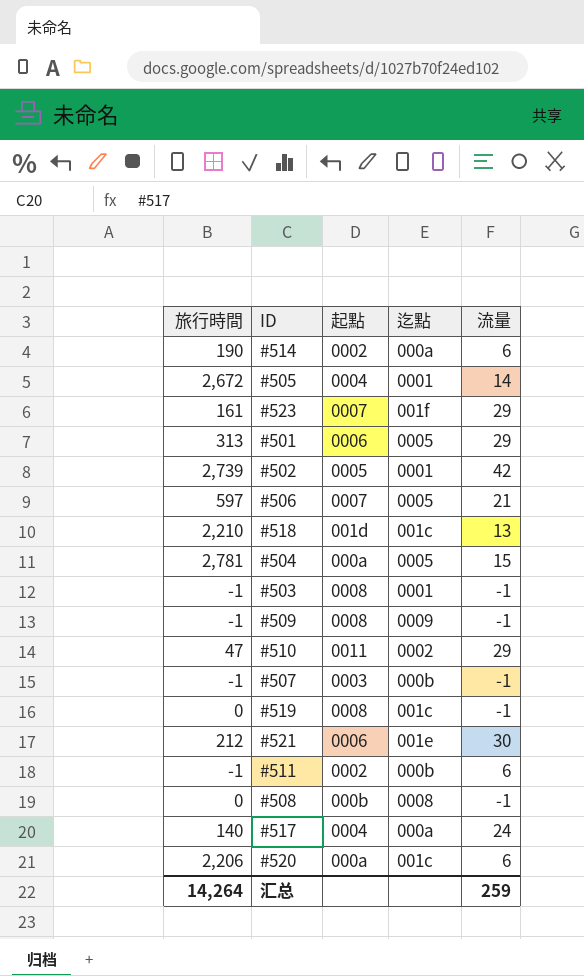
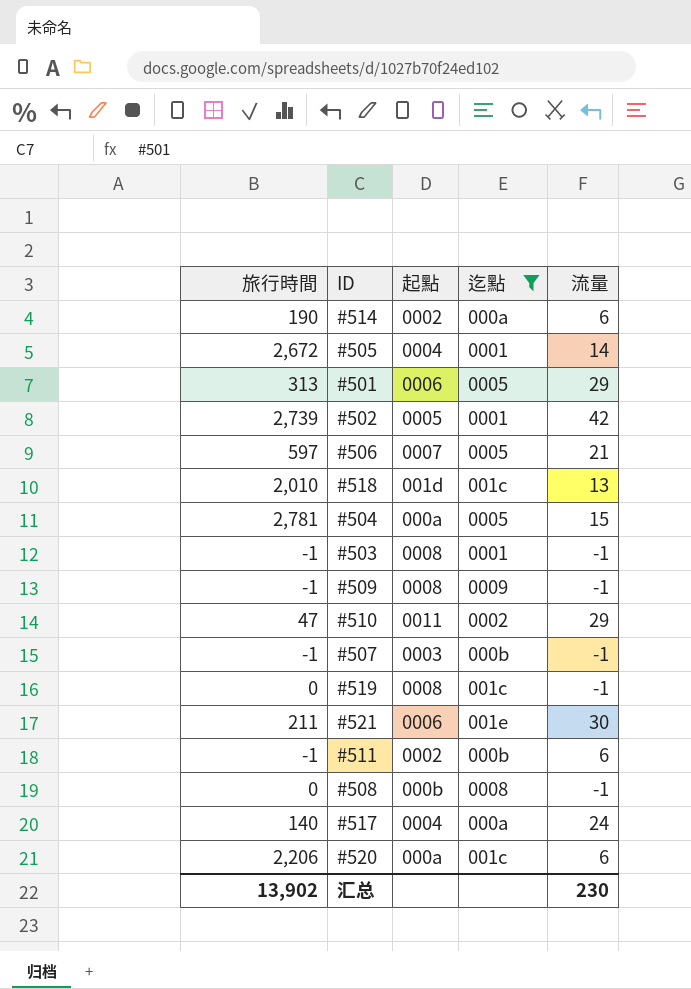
filter: none -> 迄點 != 001f
#518 | 旅行時間: 2,210 -> 2,010
#521 | 旅行時間: 212 -> 211
汇总 | 旅行時間: 14,264 -> 13,902
汇总 | 流量: 259 -> 230

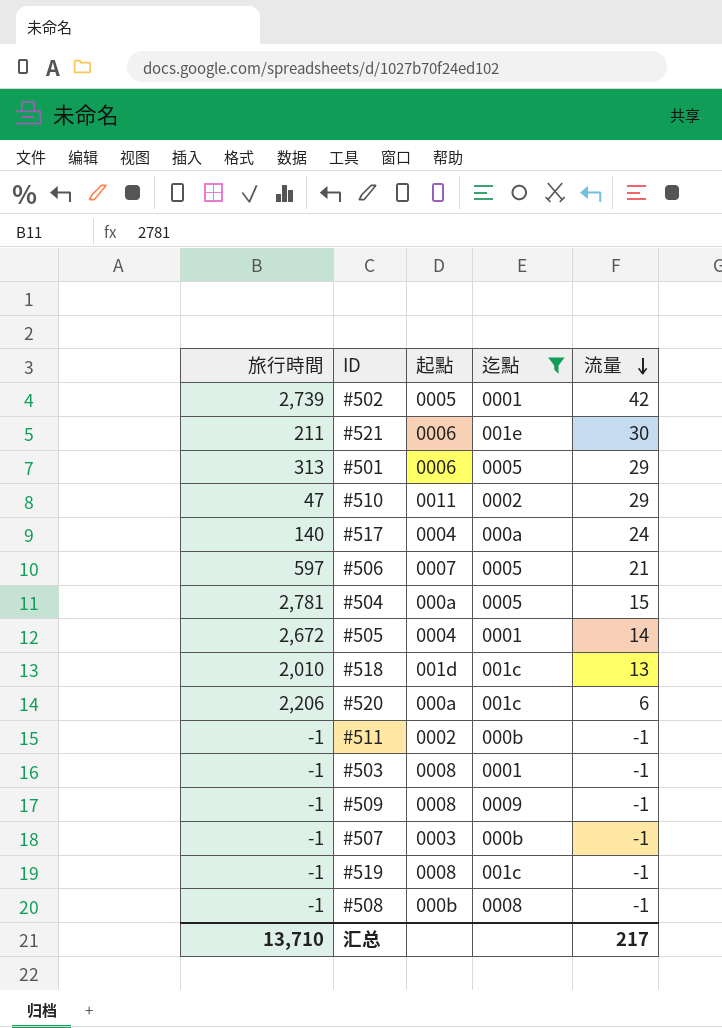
row order: none -> 流量 descending
row #514: 190 | 0002 | 000a | 6 -> none
#511 | 流量: 6 -> -1
#519 | 旅行時間: 0 -> -1
#508 | 旅行時間: 0 -> -1
汇总 | 旅行時間: 13,902 -> 13,710
汇总 | 流量: 230 -> 217

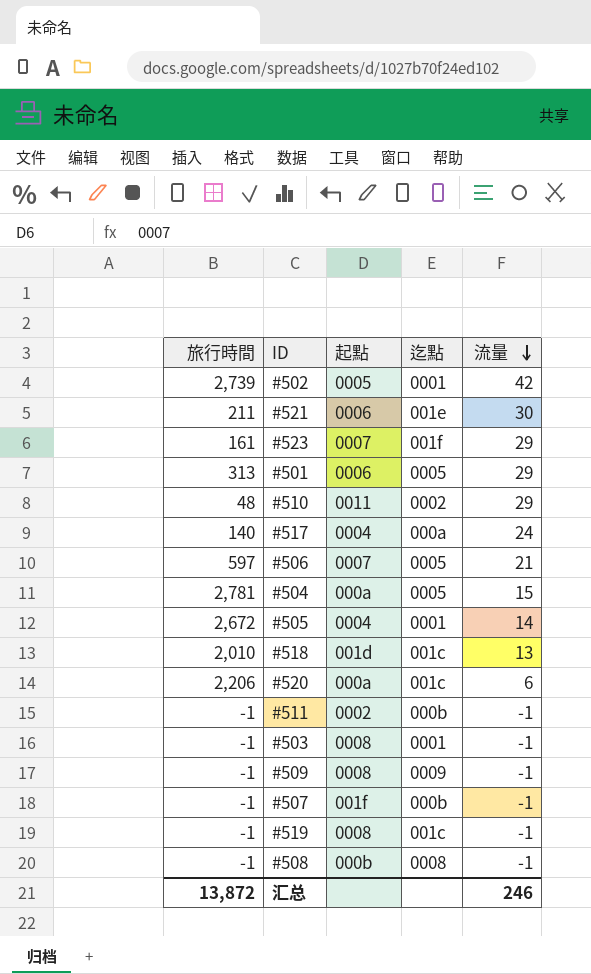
filter: 迄點 != 001f -> none
#510 | 旅行時間: 47 -> 48
#507 | 起點: 0003 -> 001f
汇总 | 旅行時間: 13,710 -> 13,872
汇总 | 流量: 217 -> 246

